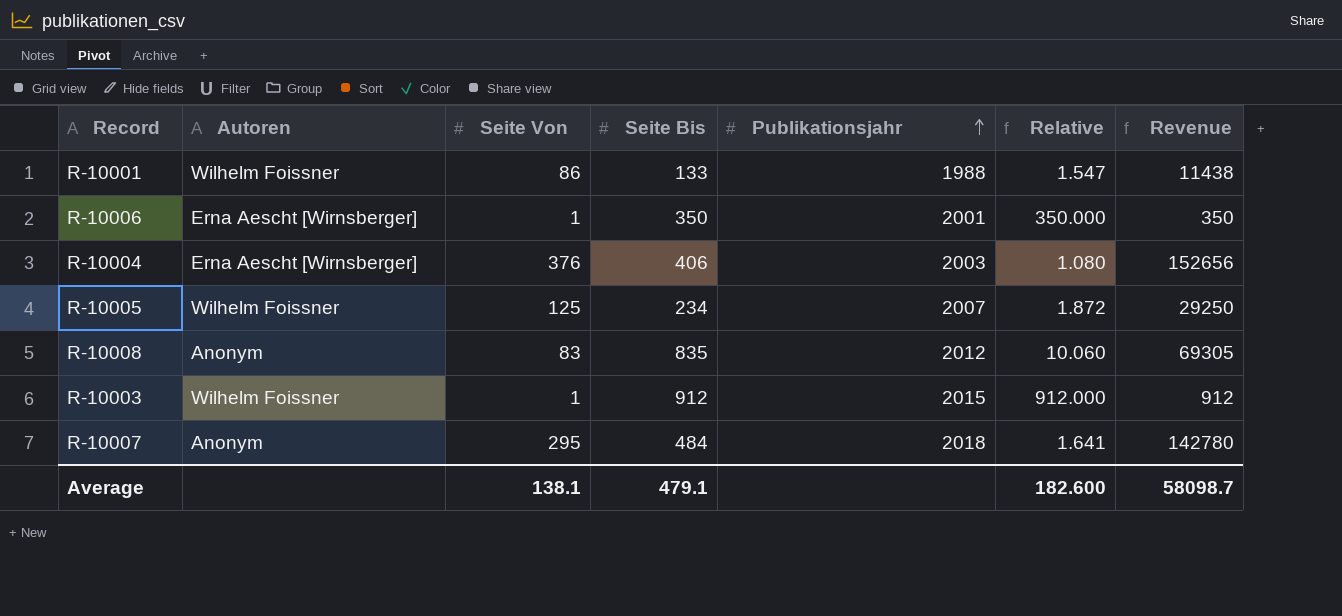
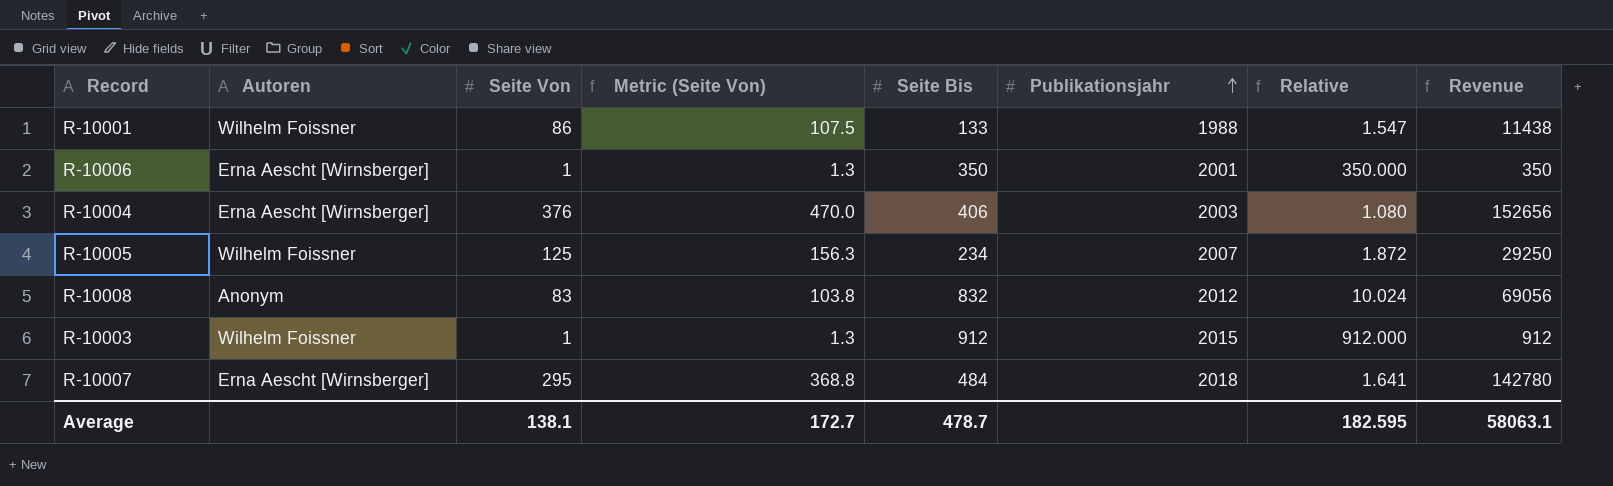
column Metric (Seite Von) | formula: none -> [Seite Von] * 1.25
R-10008 | Seite Bis: 835 -> 832
R-10008 | Relative: 10.060 -> 10.024
R-10008 | Revenue: 69305 -> 69056
R-10007 | Autoren: Anonym -> Erna Aescht [Wirnsberger]
Average | Seite Bis: 479.1 -> 478.7
Average | Relative: 182.600 -> 182.595
Average | Revenue: 58098.7 -> 58063.1

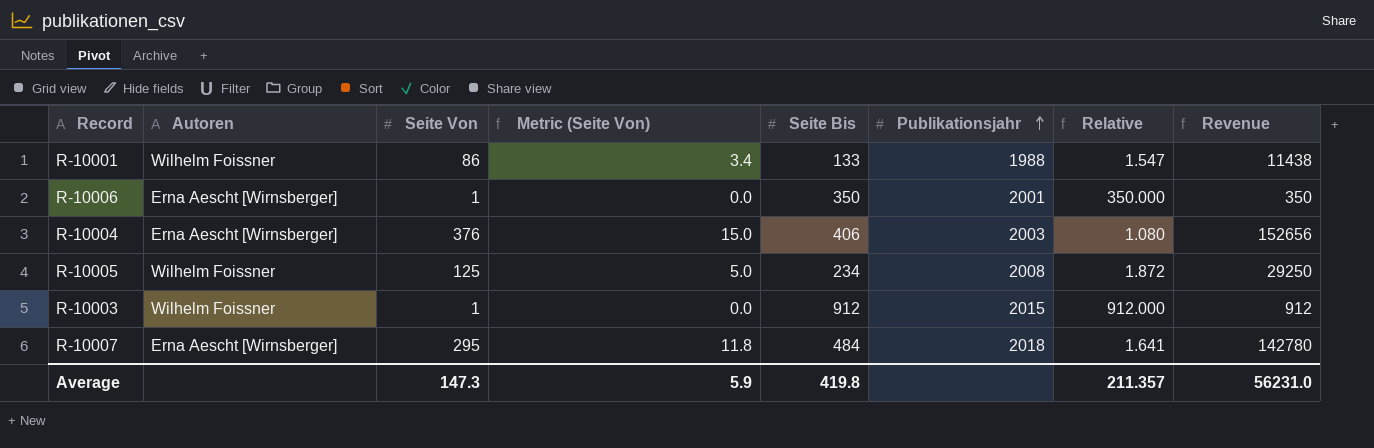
column Metric (Seite Von) | formula: [Seite Von] * 1.25 -> [Seite Von] * 0.04
row R-10008: Anonym | 83 | 103.8 | 832 | 2012 | 10.024 | 69056 -> none
R-10005 | Publikationsjahr: 2007 -> 2008
Average | Seite Von: 138.1 -> 147.3
Average | Metric (Seite Von): 172.7 -> 5.9
Average | Seite Bis: 478.7 -> 419.8
Average | Relative: 182.595 -> 211.357
Average | Revenue: 58063.1 -> 56231.0

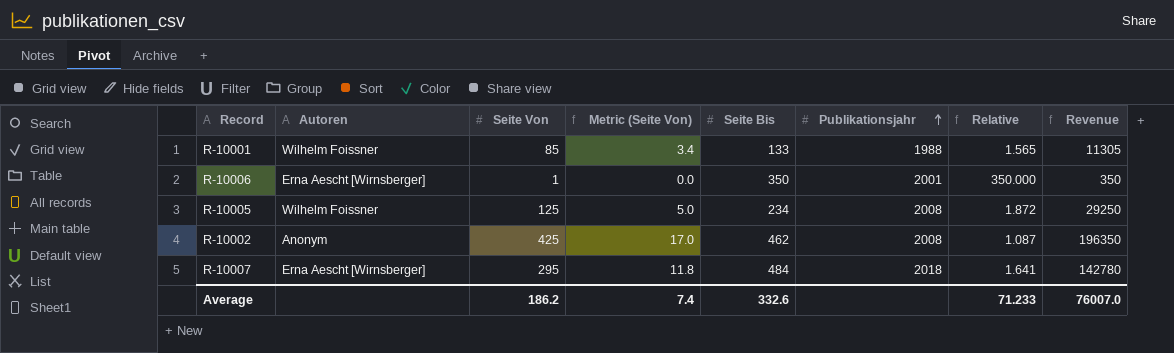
row R-10004: Erna Aescht [Wirnsberger] | 376 | 15.0 | 406 | 2003 | 1.080 | 152656 -> none
row R-10003: Wilhelm Foissner | 1 | 0.0 | 912 | 2015 | 912.000 | 912 -> none
R-10001 | Seite Von: 86 -> 85
R-10001 | Relative: 1.547 -> 1.565
R-10001 | Revenue: 11438 -> 11305
row R-10002: none -> Anonym | 425 | 17.0 | 462 | 2008 | 1.087 | 196350
Average | Seite Von: 147.3 -> 186.2
Average | Metric (Seite Von): 5.9 -> 7.4
Average | Seite Bis: 419.8 -> 332.6
Average | Relative: 211.357 -> 71.233
Average | Revenue: 56231.0 -> 76007.0

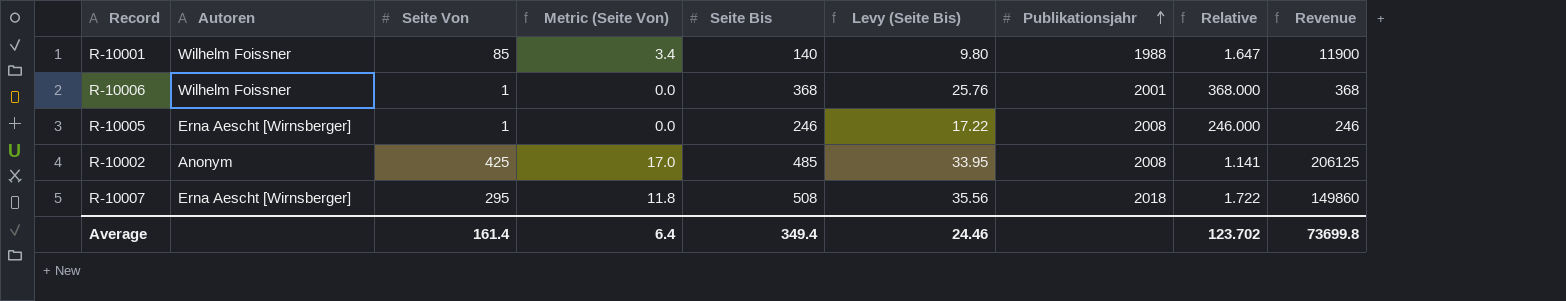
column Levy (Seite Bis) | formula: none -> [Seite Bis] * 0.07
R-10001 | Seite Bis: 133 -> 140
R-10001 | Relative: 1.565 -> 1.647
R-10001 | Revenue: 11305 -> 11900
R-10006 | Autoren: Erna Aescht [Wirnsberger] -> Wilhelm Foissner
R-10006 | Seite Bis: 350 -> 368
R-10006 | Relative: 350.000 -> 368.000
R-10006 | Revenue: 350 -> 368
R-10005 | Autoren: Wilhelm Foissner -> Erna Aescht [Wirnsberger]
R-10005 | Seite Von: 125 -> 1
R-10005 | Metric (Seite Von): 5.0 -> 0.0
R-10005 | Seite Bis: 234 -> 246
R-10005 | Relative: 1.872 -> 246.000
R-10005 | Revenue: 29250 -> 246
R-10002 | Seite Bis: 462 -> 485
R-10002 | Relative: 1.087 -> 1.141
R-10002 | Revenue: 196350 -> 206125
R-10007 | Seite Bis: 484 -> 508
R-10007 | Relative: 1.641 -> 1.722
R-10007 | Revenue: 142780 -> 149860
Average | Seite Von: 186.2 -> 161.4
Average | Metric (Seite Von): 7.4 -> 6.4
Average | Seite Bis: 332.6 -> 349.4
Average | Relative: 71.233 -> 123.702
Average | Revenue: 76007.0 -> 73699.8

